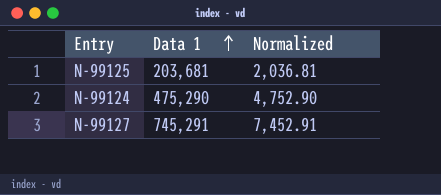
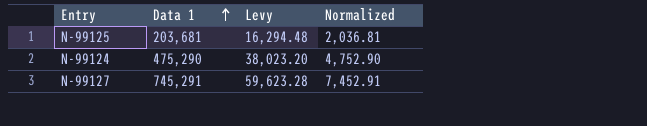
column Levy | formula: none -> [Data 1] * 0.08

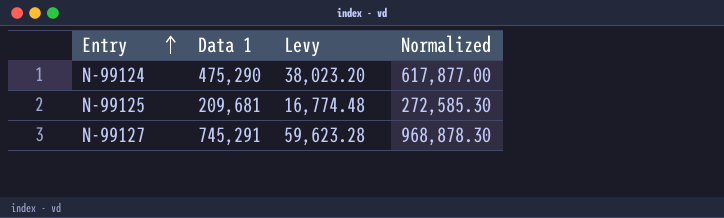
row order: Data 1 ascending -> Entry ascending
column Normalized | formula: [Data 1] * 0.01 -> [Data 1] * 1.3
N-99125 | Data 1: 203,681 -> 209,681
N-99125 | Levy: 16,294.48 -> 16,774.48

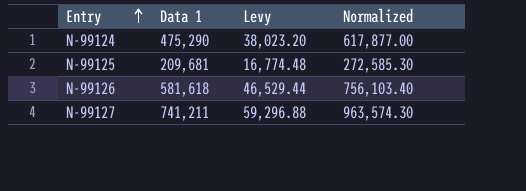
row N-99126: none -> 581,618 | 46,529.44 | 756,103.40
N-99127 | Data 1: 745,291 -> 741,211
N-99127 | Levy: 59,623.28 -> 59,296.88
N-99127 | Normalized: 968,878.30 -> 963,574.30

